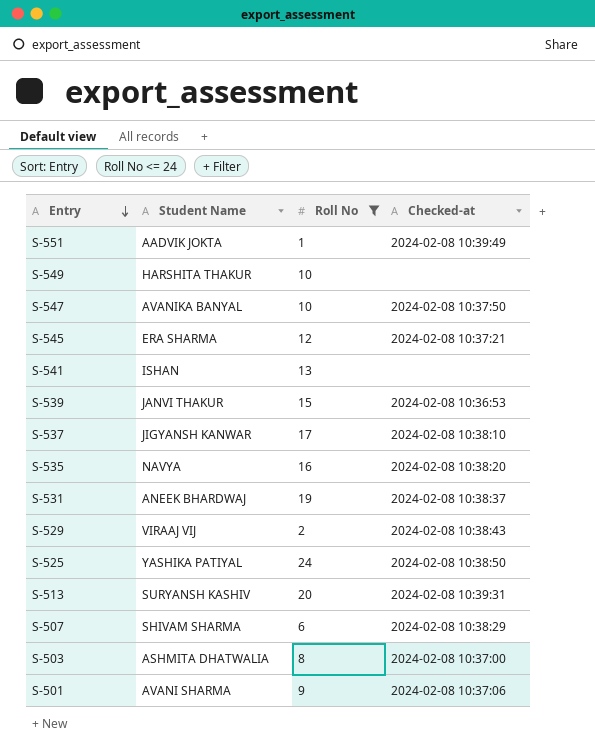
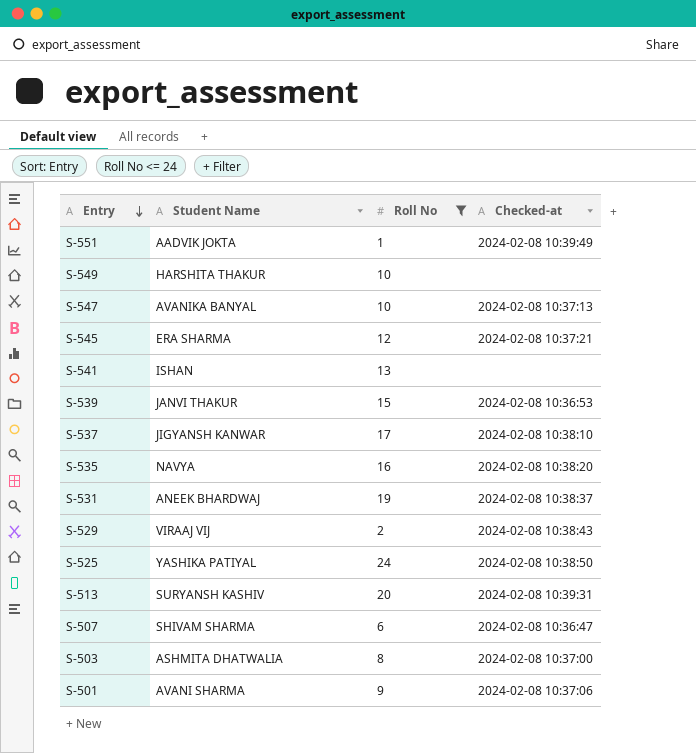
S-547 | Checked-at: 2024-02-08 10:37:50 -> 2024-02-08 10:37:13
S-507 | Checked-at: 2024-02-08 10:38:29 -> 2024-02-08 10:36:47

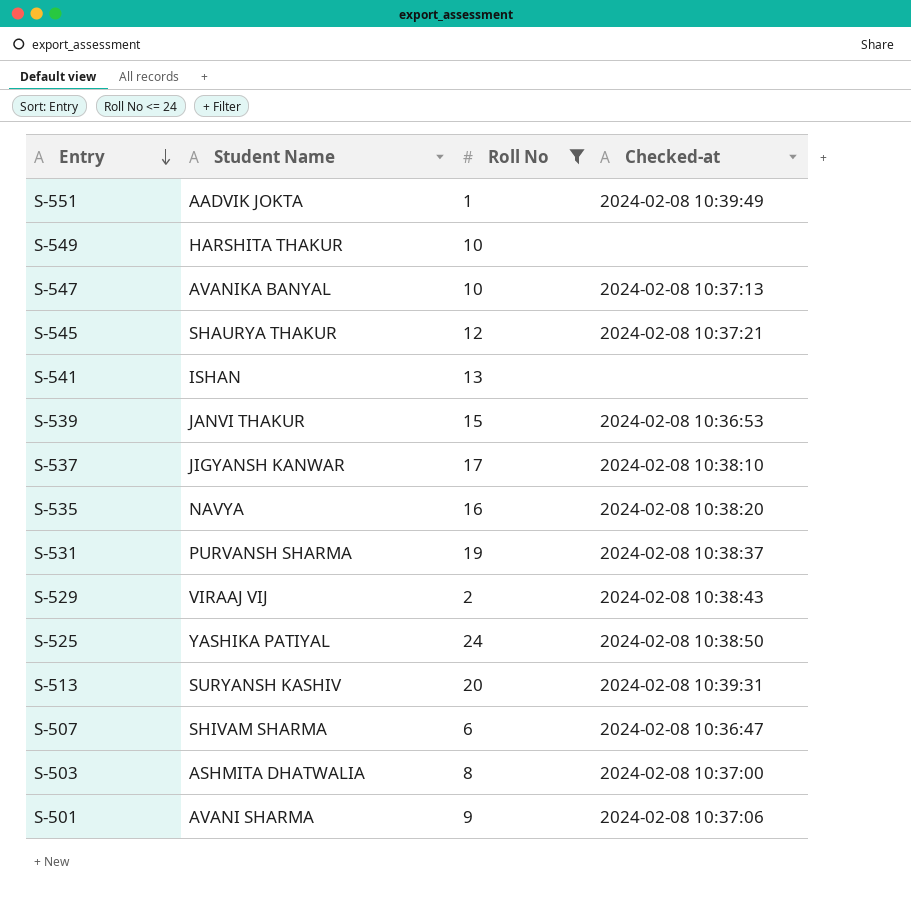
S-545 | Student Name: ERA SHARMA -> SHAURYA THAKUR
S-531 | Student Name: ANEEK BHARDWAJ -> PURVANSH SHARMA

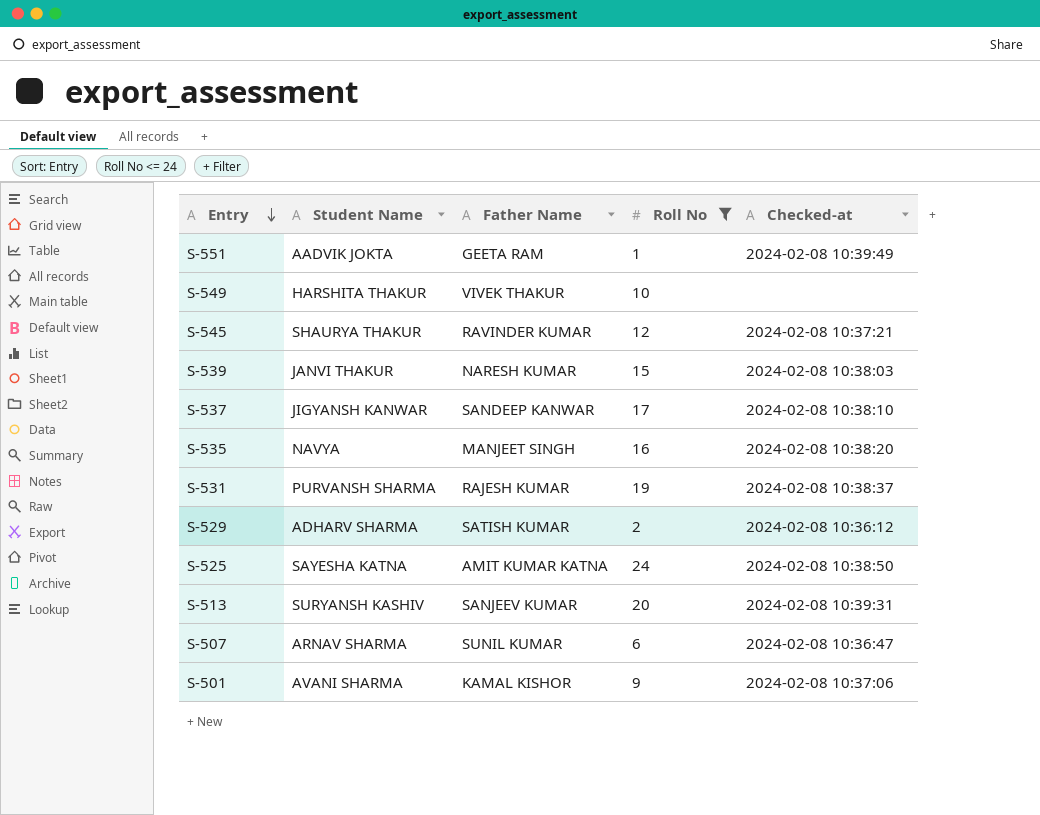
column Father Name | position: none -> 3
row S-547: AVANIKA BANYAL | 10 | 2024-02-08 10:37:13 -> none
row S-541: ISHAN | 13 | none -> none
row S-503: ASHMITA DHATWALIA | 8 | 2024-02-08 10:37:00 -> none
S-539 | Checked-at: 2024-02-08 10:36:53 -> 2024-02-08 10:38:03
S-529 | Student Name: VIRAAJ VIJ -> ADHARV SHARMA
S-529 | Checked-at: 2024-02-08 10:38:43 -> 2024-02-08 10:36:12
S-525 | Student Name: YASHIKA PATIYAL -> SAYESHA KATNA
S-507 | Student Name: SHIVAM SHARMA -> ARNAV SHARMA

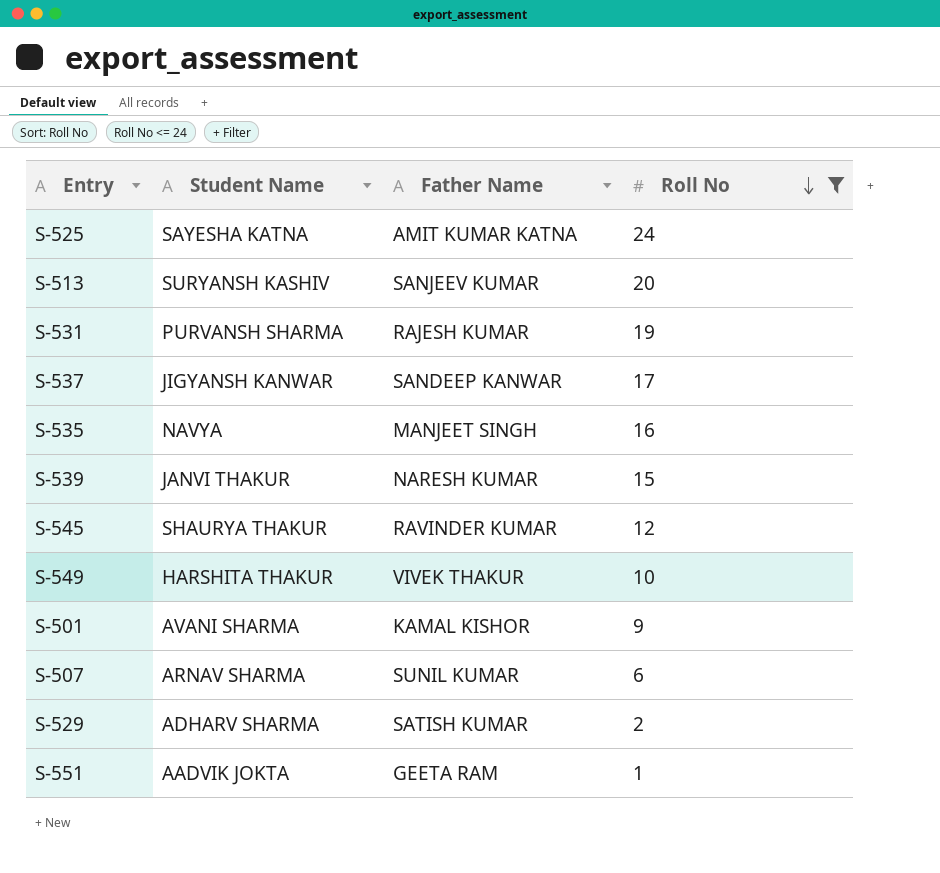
row order: Entry descending -> Roll No descending
column Checked-at | position: 5 -> none

